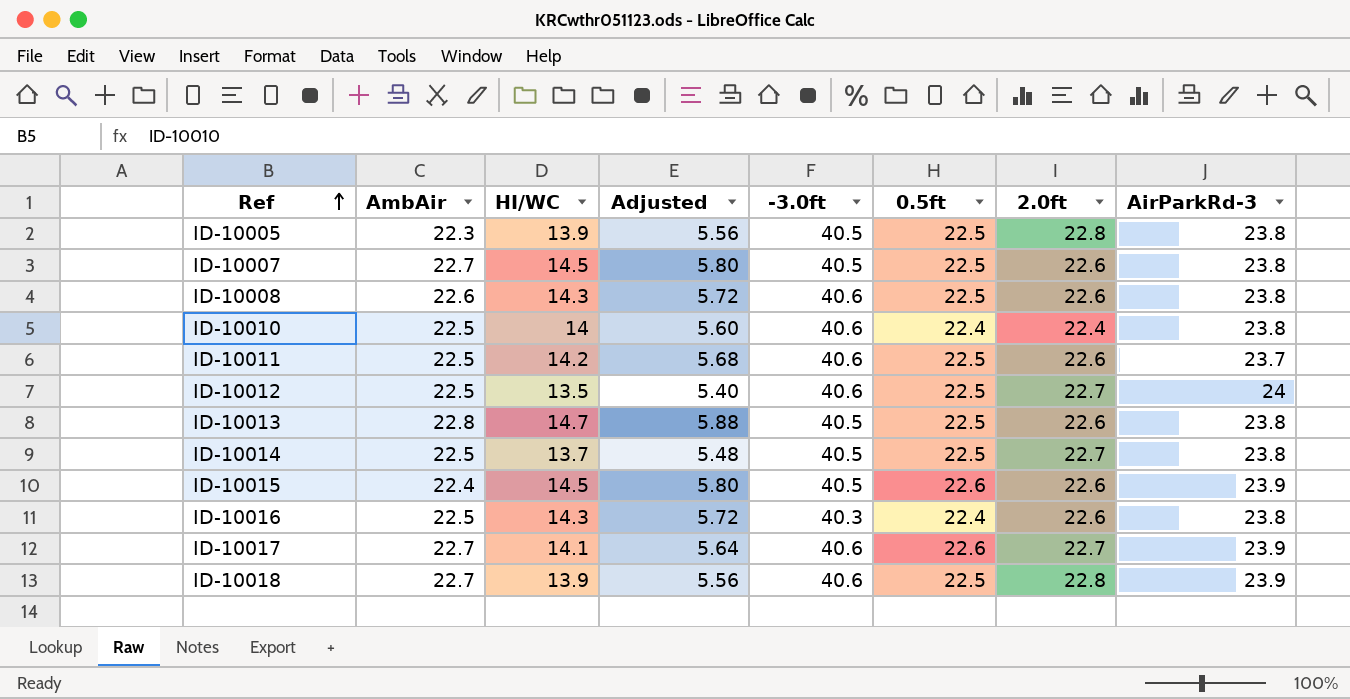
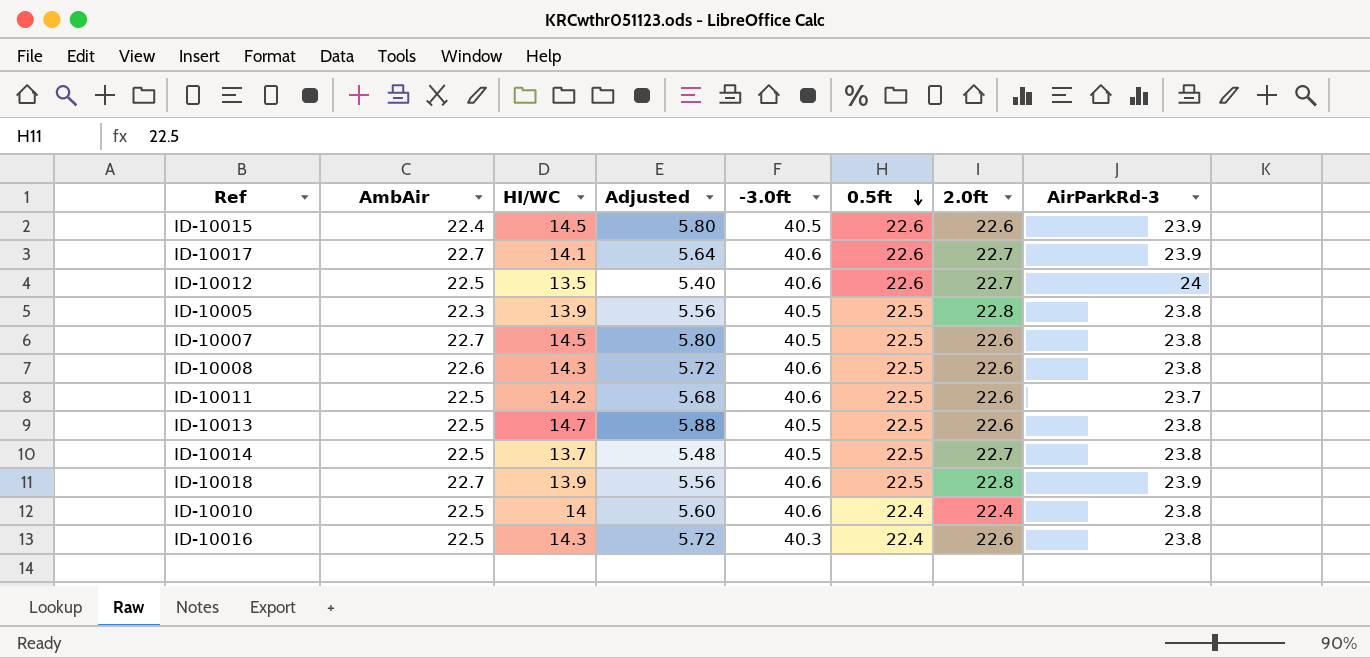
row order: Ref ascending -> 0.5ft descending
ID-10012 | 0.5ft: 22.5 -> 22.6
ID-10013 | AmbAir: 22.8 -> 22.5

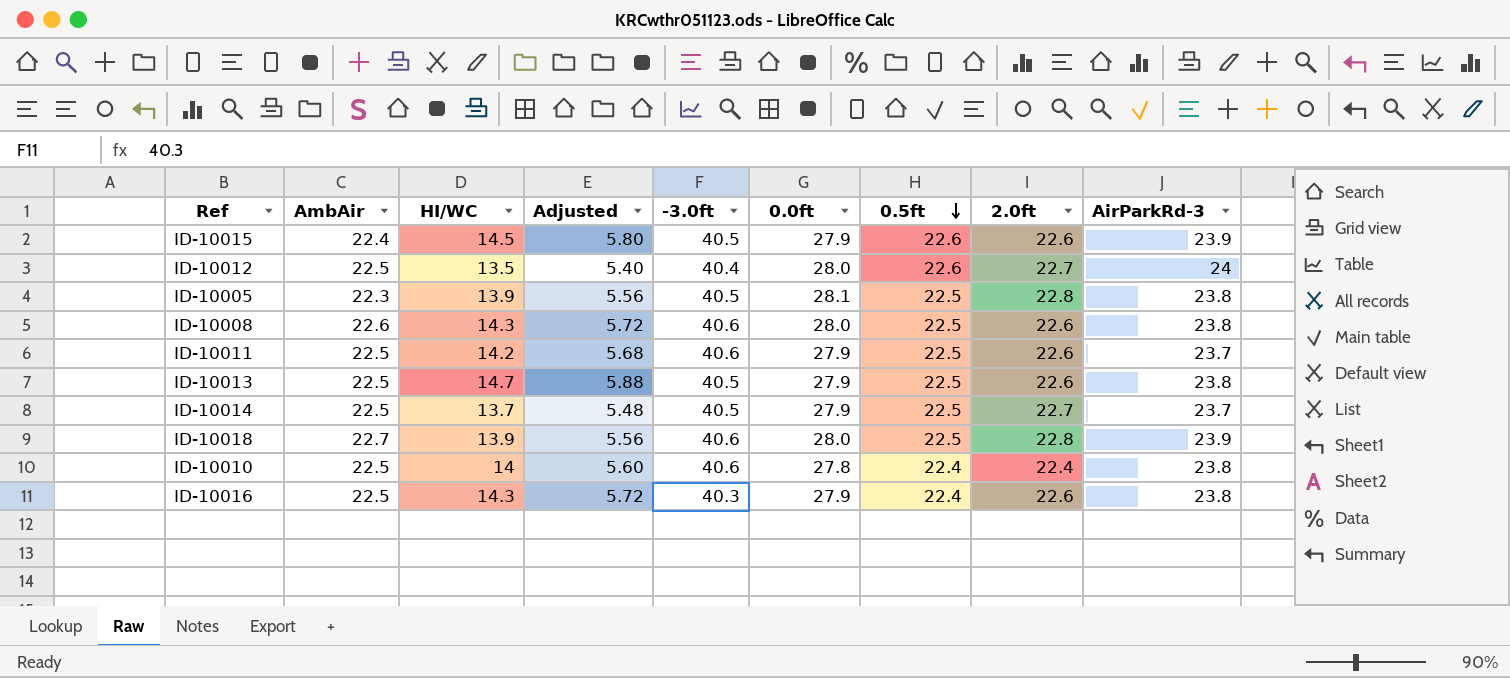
column 0.0ft | position: none -> 6
row ID-10017: 22.7 | 14.1 | 5.64 | 40.6 | 22.6 | 22.7 | 23.9 -> none
row ID-10007: 22.7 | 14.5 | 5.80 | 40.5 | 22.5 | 22.6 | 23.8 -> none
ID-10012 | -3.0ft: 40.6 -> 40.4
ID-10014 | AirParkRd-3: 23.8 -> 23.7

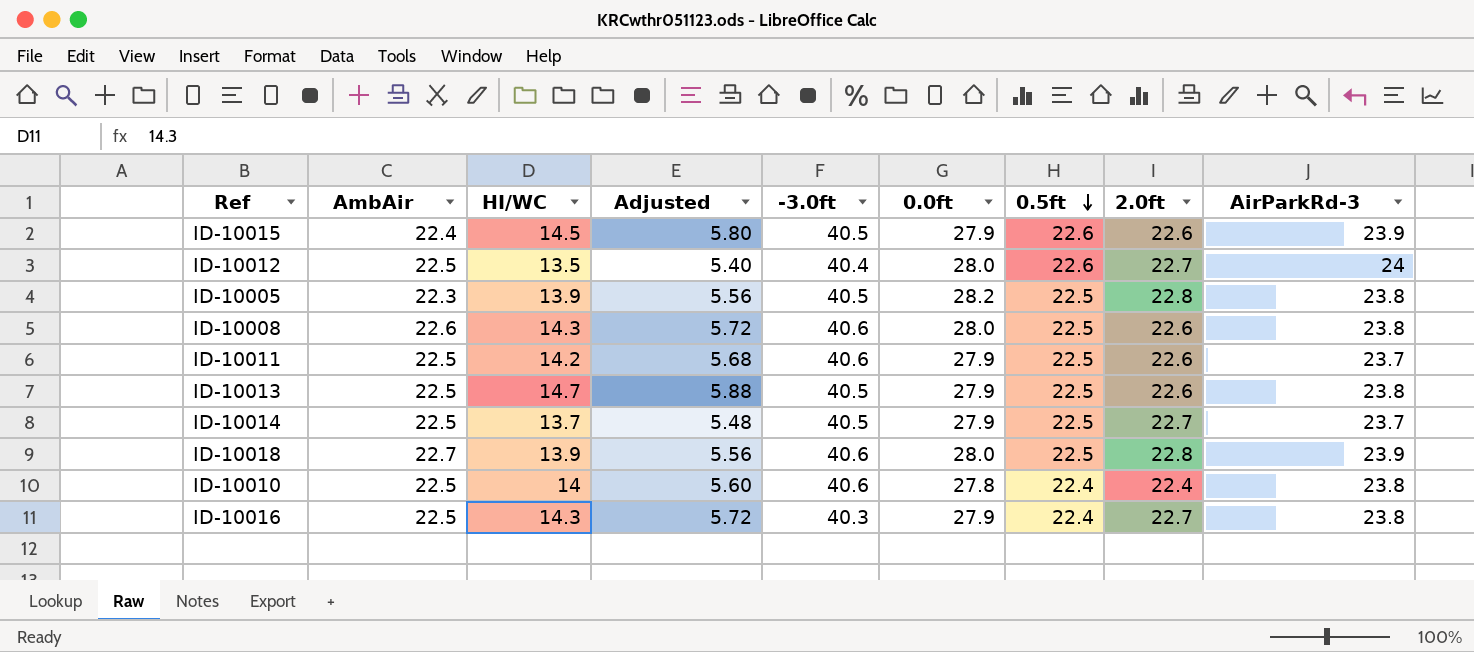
ID-10005 | 0.0ft: 28.1 -> 28.2
ID-10016 | 2.0ft: 22.6 -> 22.7

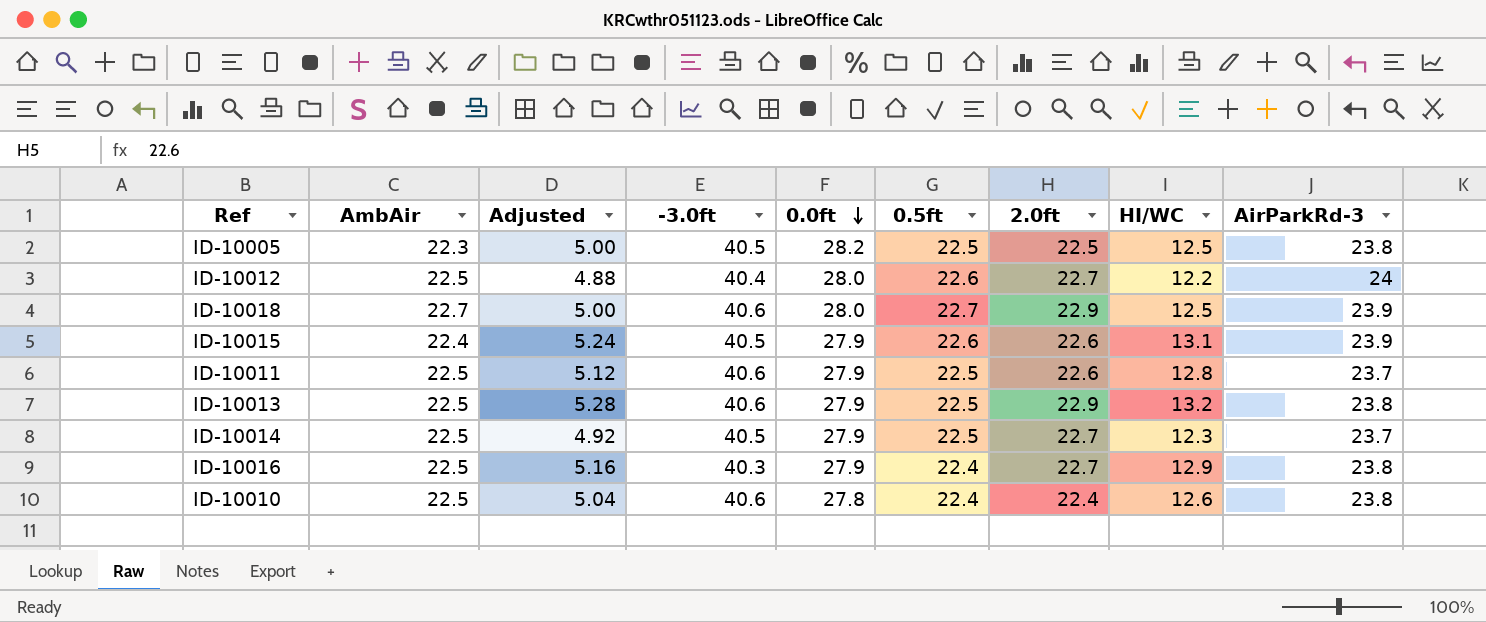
row order: 0.5ft descending -> 0.0ft descending
column HI/WC | position: 3 -> 8
row ID-10008: 22.6 | 14.3 | 5.72 | 40.6 | 28.0 | 22.5 | 22.6 | 23.8 -> none
ID-10005 | Adjusted: 5.56 -> 5.00
ID-10005 | 2.0ft: 22.8 -> 22.5
ID-10005 | HI/WC: 13.9 -> 12.5
ID-10012 | Adjusted: 5.40 -> 4.88
ID-10012 | HI/WC: 13.5 -> 12.2
ID-10018 | Adjusted: 5.56 -> 5.00
ID-10018 | 0.5ft: 22.5 -> 22.7
ID-10018 | 2.0ft: 22.8 -> 22.9
ID-10018 | HI/WC: 13.9 -> 12.5
ID-10015 | Adjusted: 5.80 -> 5.24
ID-10015 | HI/WC: 14.5 -> 13.1
ID-10011 | Adjusted: 5.68 -> 5.12
ID-10011 | HI/WC: 14.2 -> 12.8
ID-10013 | Adjusted: 5.88 -> 5.28
ID-10013 | -3.0ft: 40.5 -> 40.6
ID-10013 | 2.0ft: 22.6 -> 22.9
ID-10013 | HI/WC: 14.7 -> 13.2
ID-10014 | Adjusted: 5.48 -> 4.92
ID-10014 | HI/WC: 13.7 -> 12.3
ID-10016 | Adjusted: 5.72 -> 5.16
ID-10016 | HI/WC: 14.3 -> 12.9
ID-10010 | Adjusted: 5.60 -> 5.04
ID-10010 | HI/WC: 14 -> 12.6

